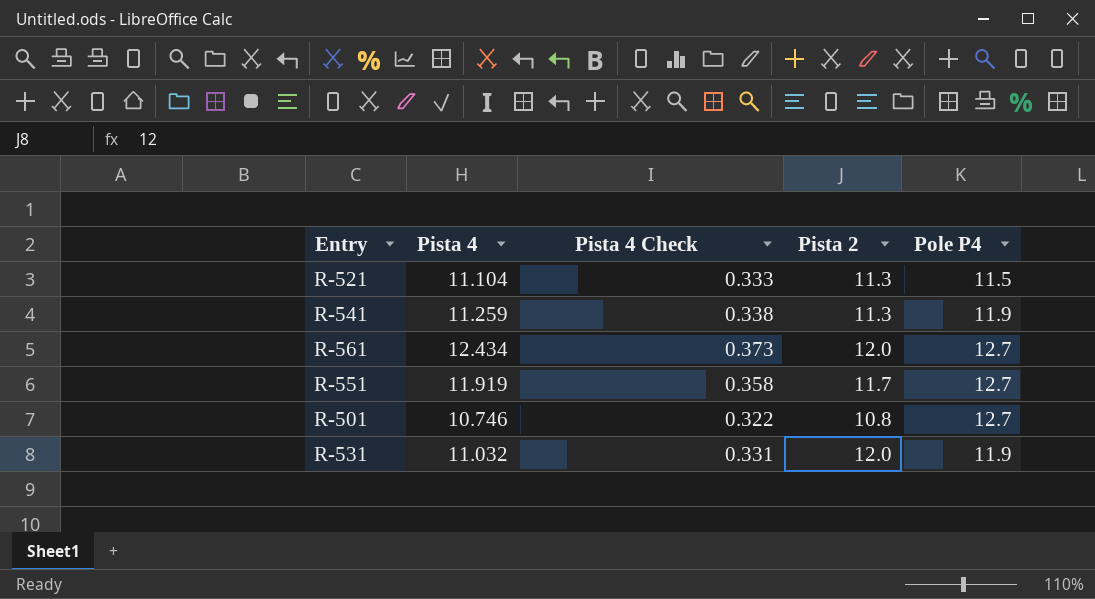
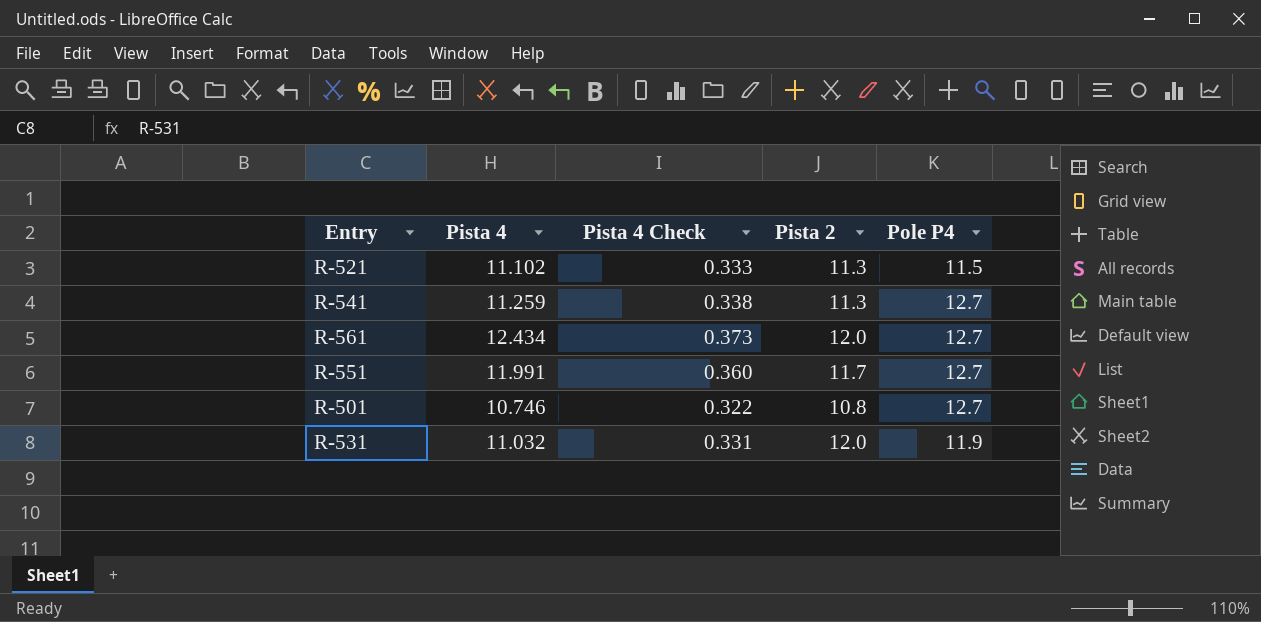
R-521 | Pista 4: 11.104 -> 11.102
R-541 | Pole P4: 11.9 -> 12.7
R-551 | Pista 4: 11.919 -> 11.991
R-551 | Pista 4 Check: 0.358 -> 0.360

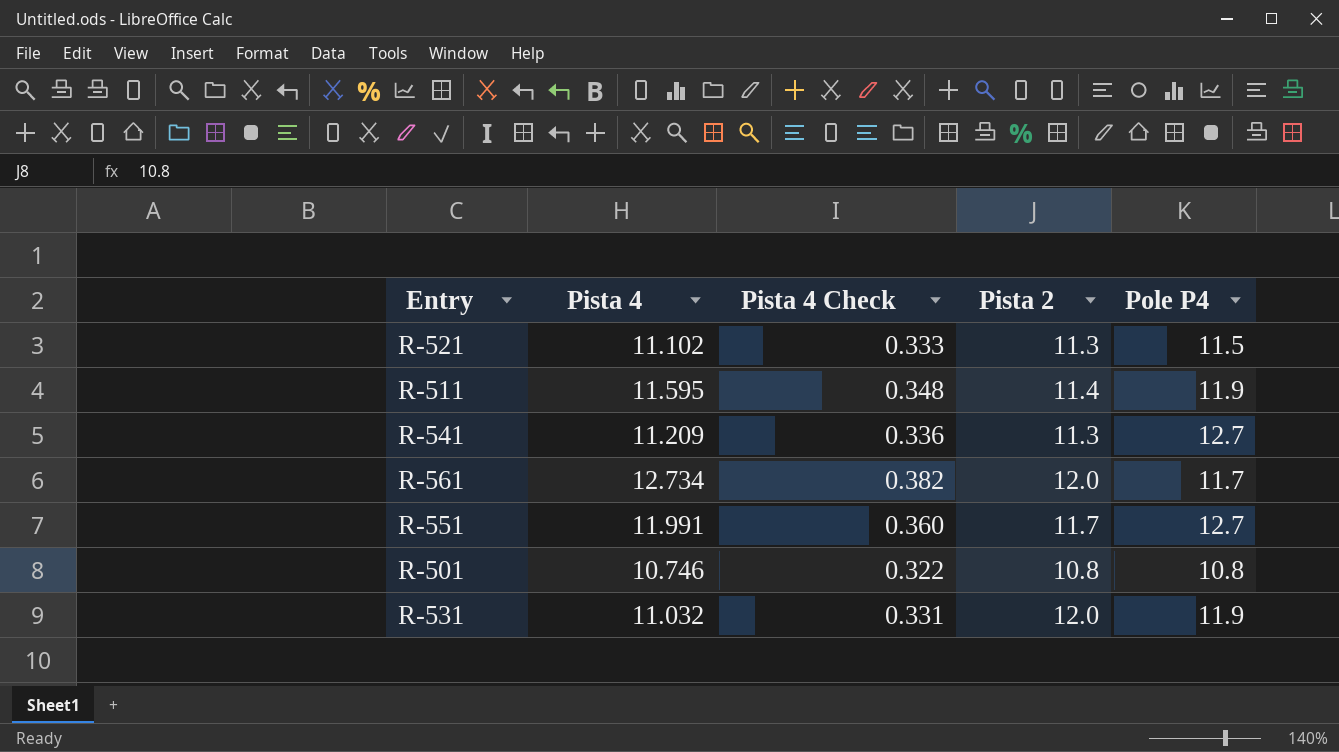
row R-511: none -> 11.595 | 0.348 | 11.4 | 11.9
R-541 | Pista 4: 11.259 -> 11.209
R-541 | Pista 4 Check: 0.338 -> 0.336
R-561 | Pista 4: 12.434 -> 12.734
R-561 | Pista 4 Check: 0.373 -> 0.382
R-561 | Pole P4: 12.7 -> 11.7
R-501 | Pole P4: 12.7 -> 10.8

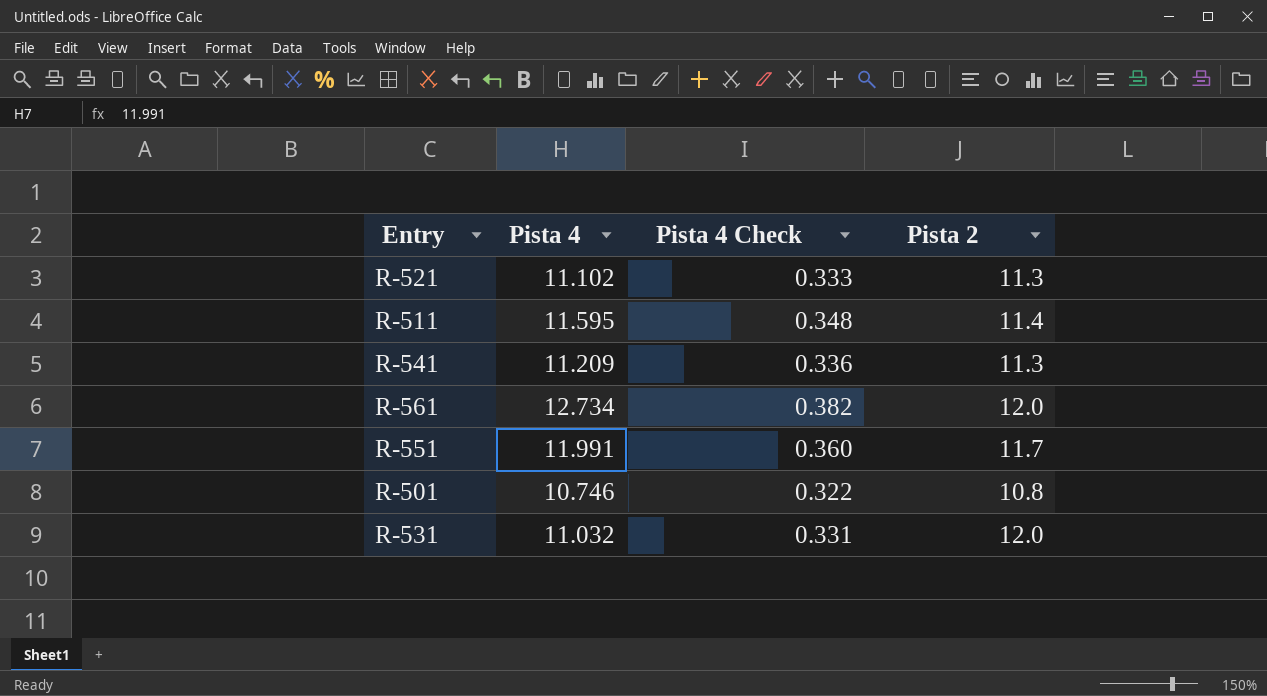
column Pole P4 | position: 5 -> none

